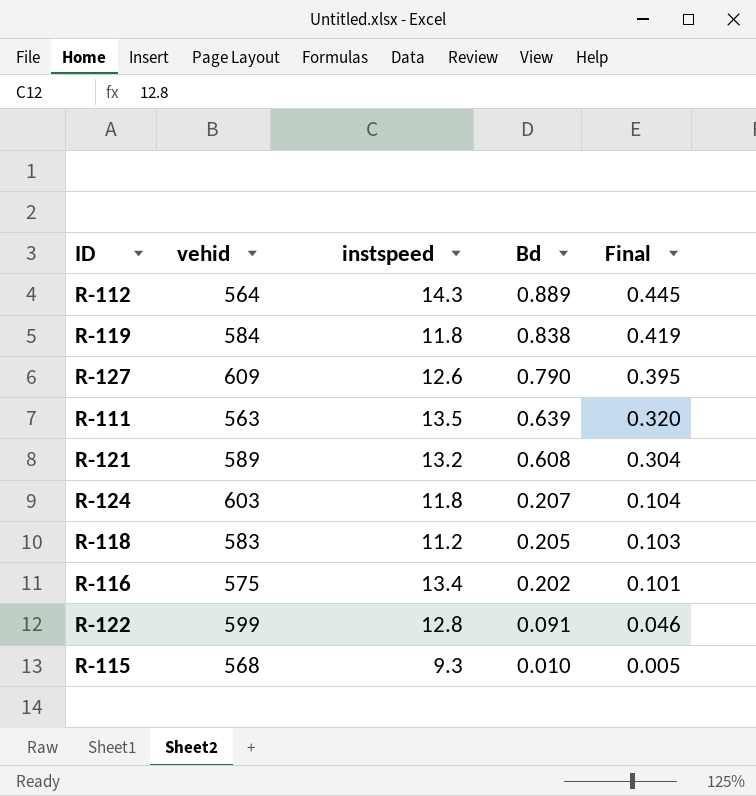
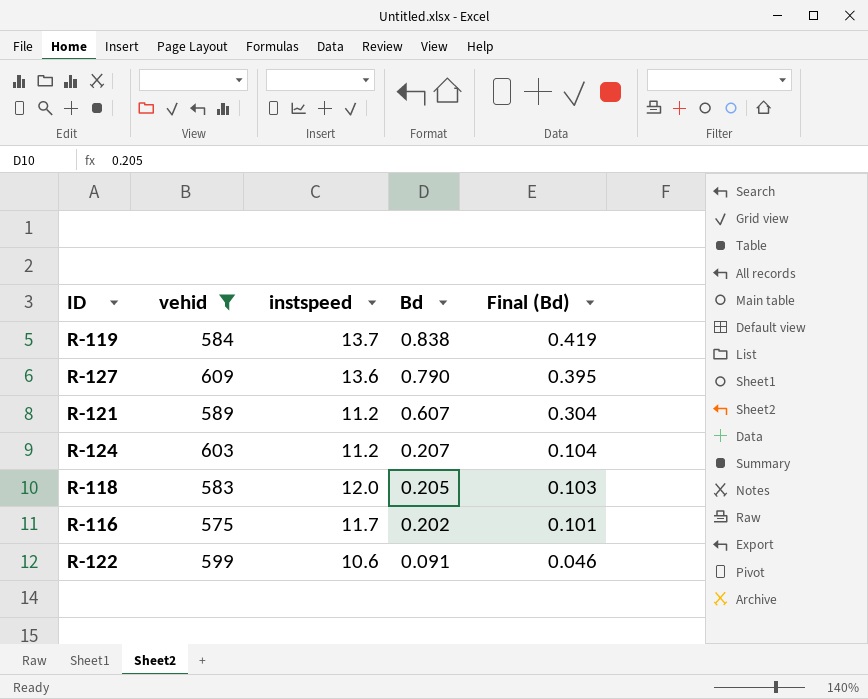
filter: none -> vehid >= 575
column name: Final -> Final (Bd)
R-119 | instspeed: 11.8 -> 13.7
R-127 | instspeed: 12.6 -> 13.6
R-121 | instspeed: 13.2 -> 11.2
R-121 | Bd: 0.608 -> 0.607
R-124 | instspeed: 11.8 -> 11.2
R-118 | instspeed: 11.2 -> 12.0
R-116 | instspeed: 13.4 -> 11.7
R-122 | instspeed: 12.8 -> 10.6

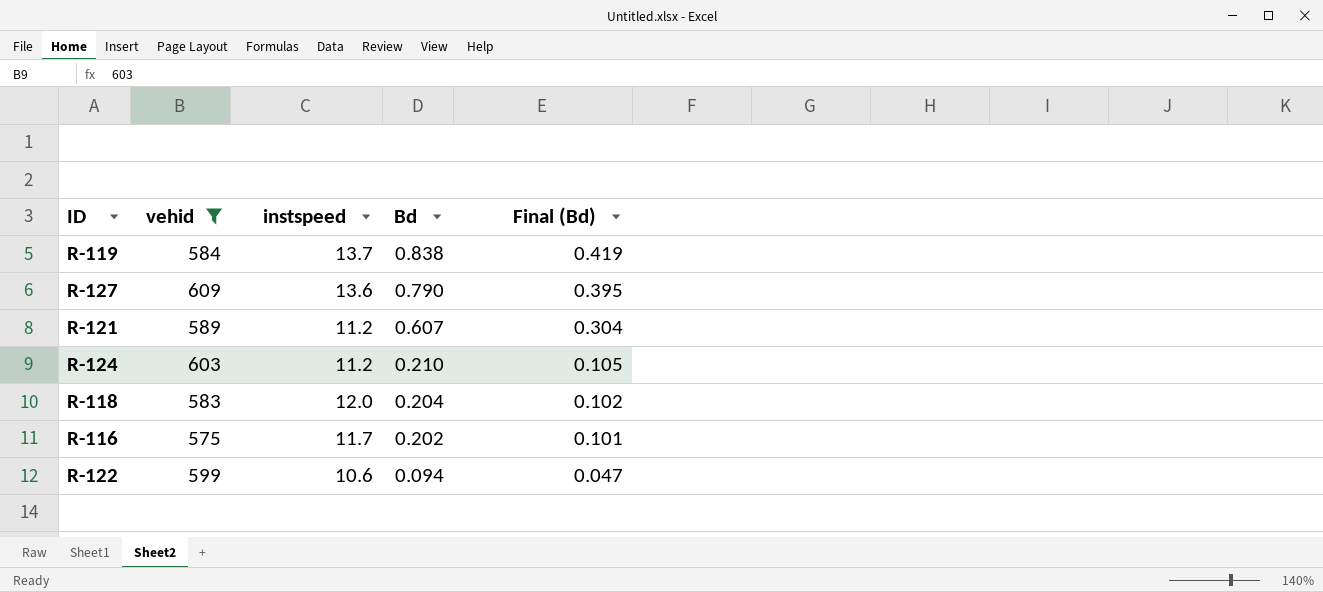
R-124 | Bd: 0.207 -> 0.210
R-124 | Final (Bd): 0.104 -> 0.105
R-118 | Bd: 0.205 -> 0.204
R-118 | Final (Bd): 0.103 -> 0.102
R-122 | Bd: 0.091 -> 0.094
R-122 | Final (Bd): 0.046 -> 0.047

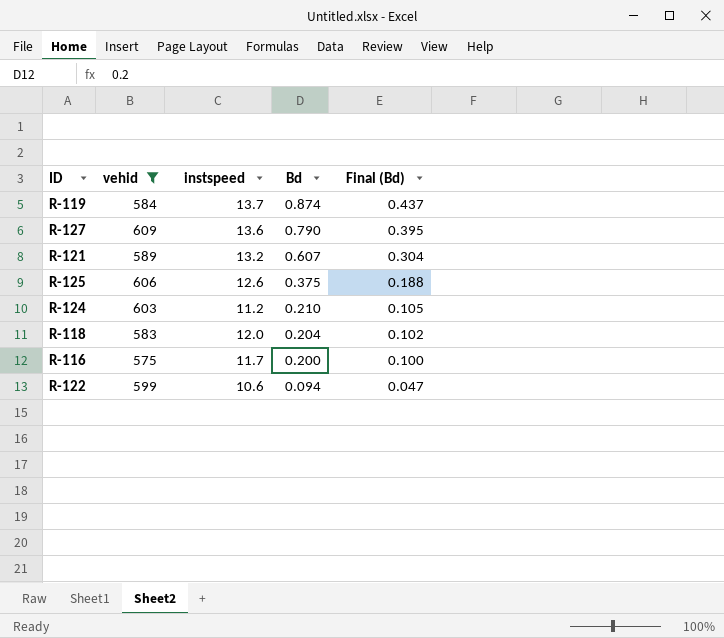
R-119 | Bd: 0.838 -> 0.874
R-119 | Final (Bd): 0.419 -> 0.437
R-121 | instspeed: 11.2 -> 13.2
row R-125: none -> 606 | 12.6 | 0.375 | 0.188
R-116 | Bd: 0.202 -> 0.200
R-116 | Final (Bd): 0.101 -> 0.100

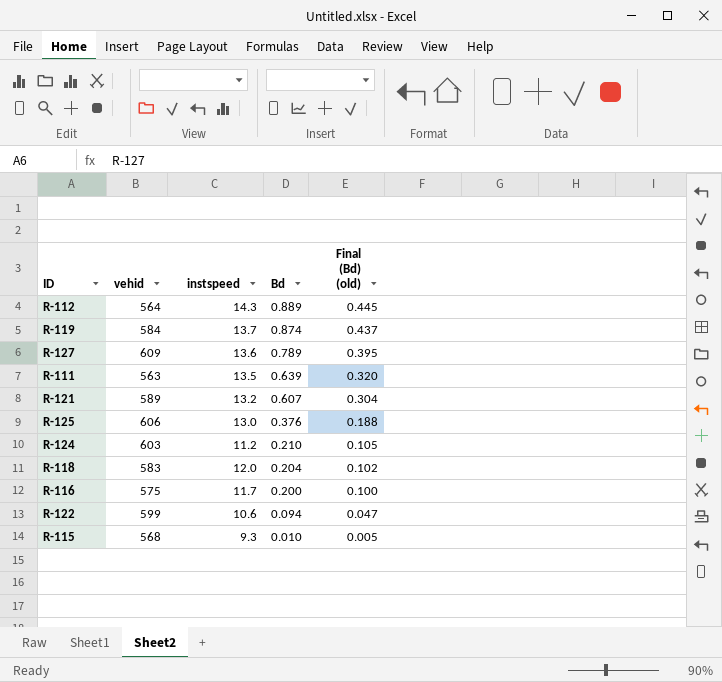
filter: vehid >= 575 -> none
column name: Final (Bd) -> Final (Bd) (old)
R-127 | Bd: 0.790 -> 0.789
R-125 | instspeed: 12.6 -> 13.0
R-125 | Bd: 0.375 -> 0.376

